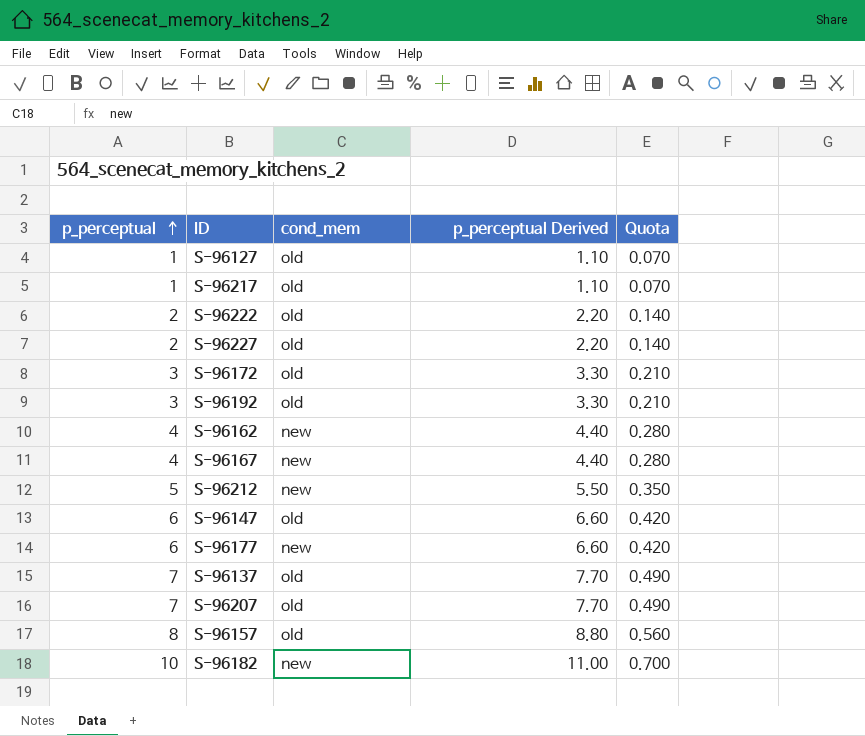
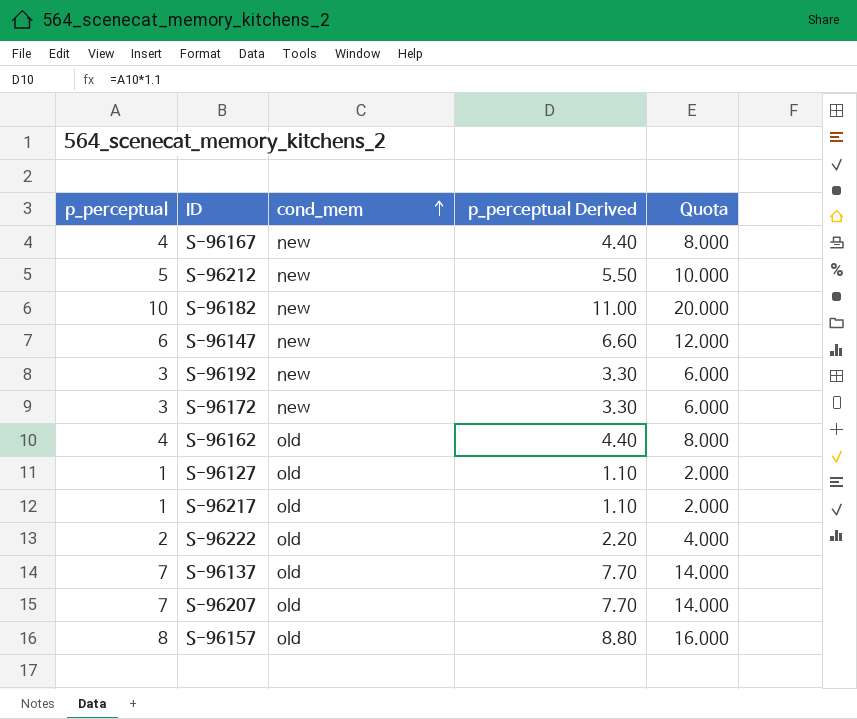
row order: p_perceptual ascending -> cond_mem ascending
column Quota | formula: [p_perceptual] * 0.07 -> [p_perceptual] * 2
row S-96227: 2 | old | 2.20 | 0.140 -> none
row S-96177: 6 | new | 6.60 | 0.420 -> none
S-96147 | cond_mem: old -> new
S-96192 | cond_mem: old -> new
S-96172 | cond_mem: old -> new
S-96162 | cond_mem: new -> old

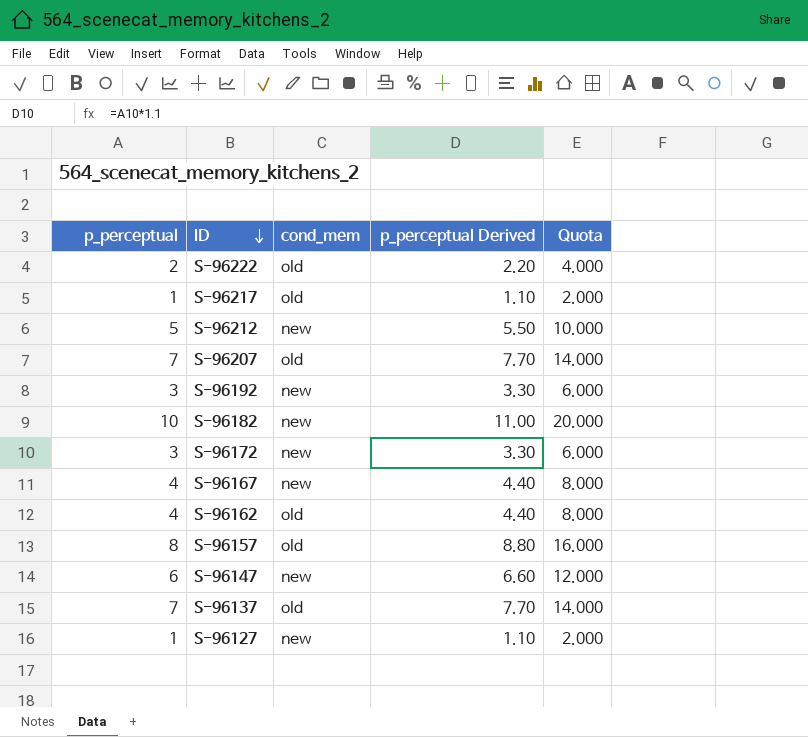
row order: cond_mem ascending -> ID descending
S-96127 | cond_mem: old -> new

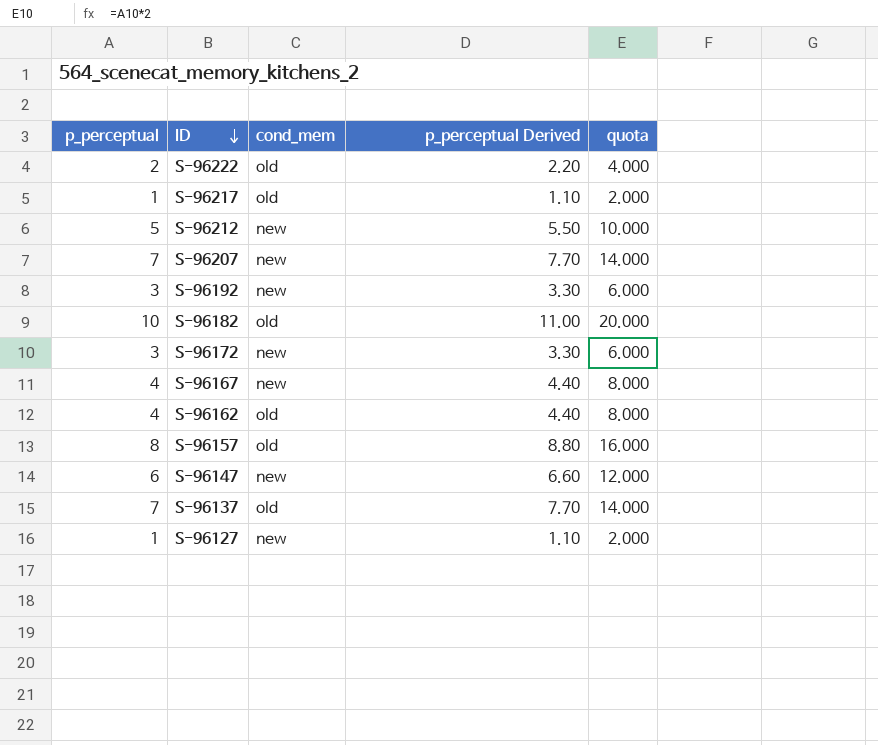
column name: Quota -> quota
S-96207 | cond_mem: old -> new
S-96182 | cond_mem: new -> old

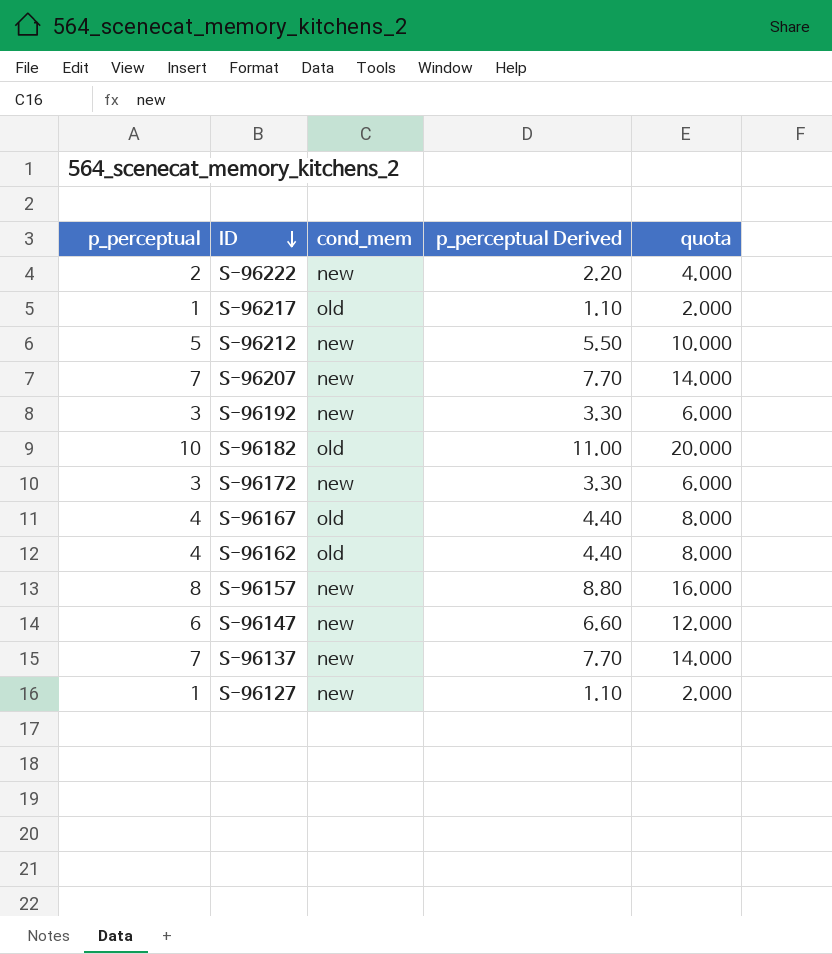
S-96222 | cond_mem: old -> new
S-96167 | cond_mem: new -> old
S-96157 | cond_mem: old -> new
S-96137 | cond_mem: old -> new

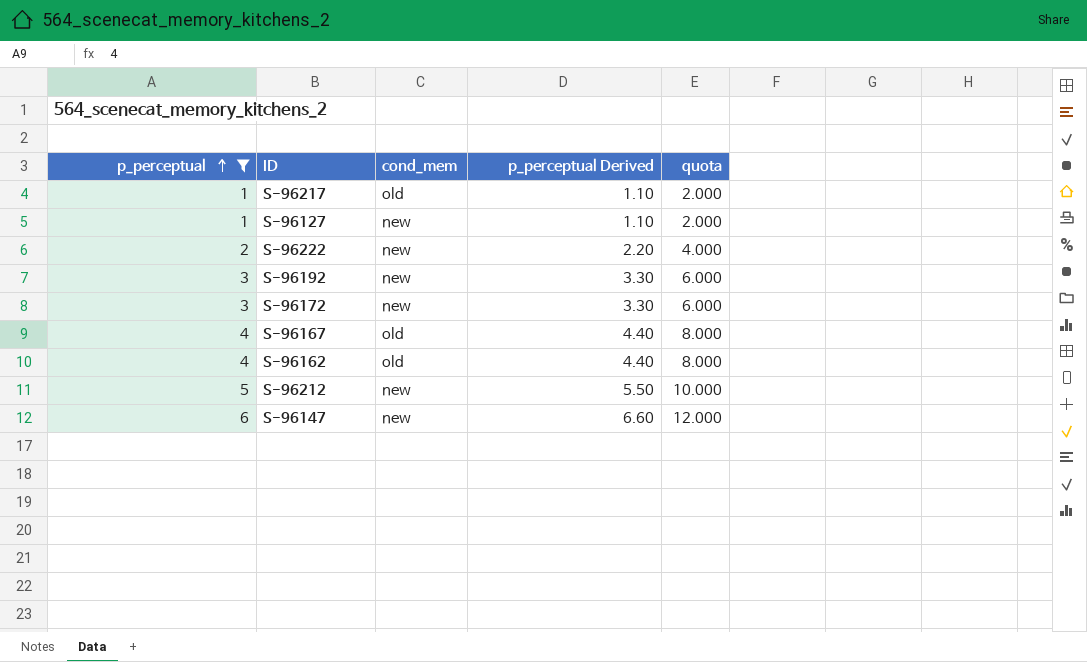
filter: none -> p_perceptual <= 6
row order: ID descending -> p_perceptual ascending

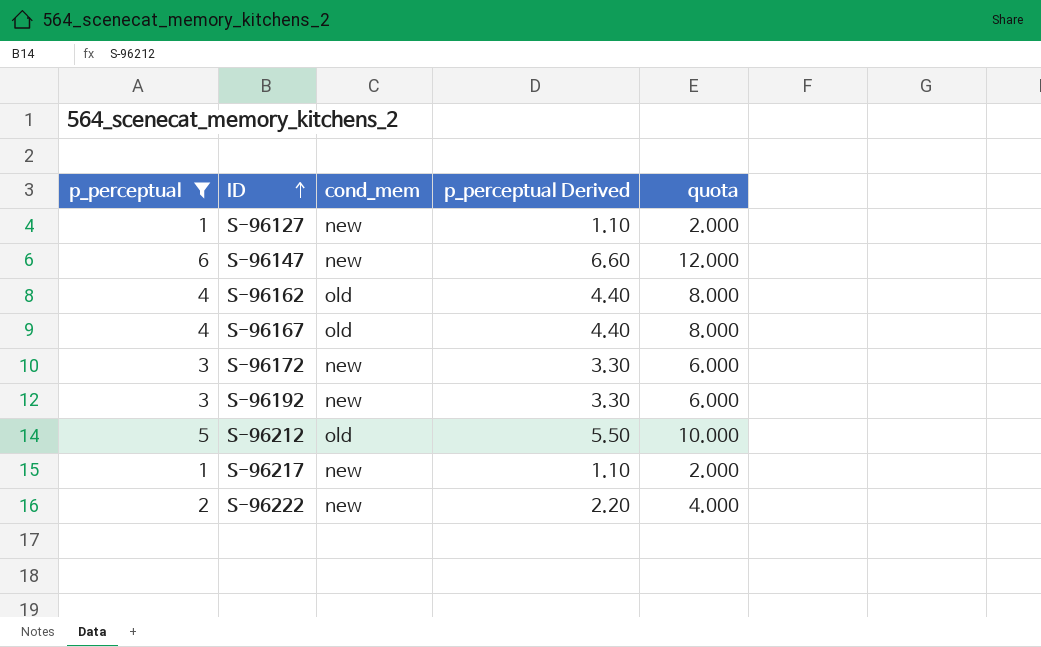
row order: p_perceptual ascending -> ID ascending
S-96212 | cond_mem: new -> old
S-96217 | cond_mem: old -> new

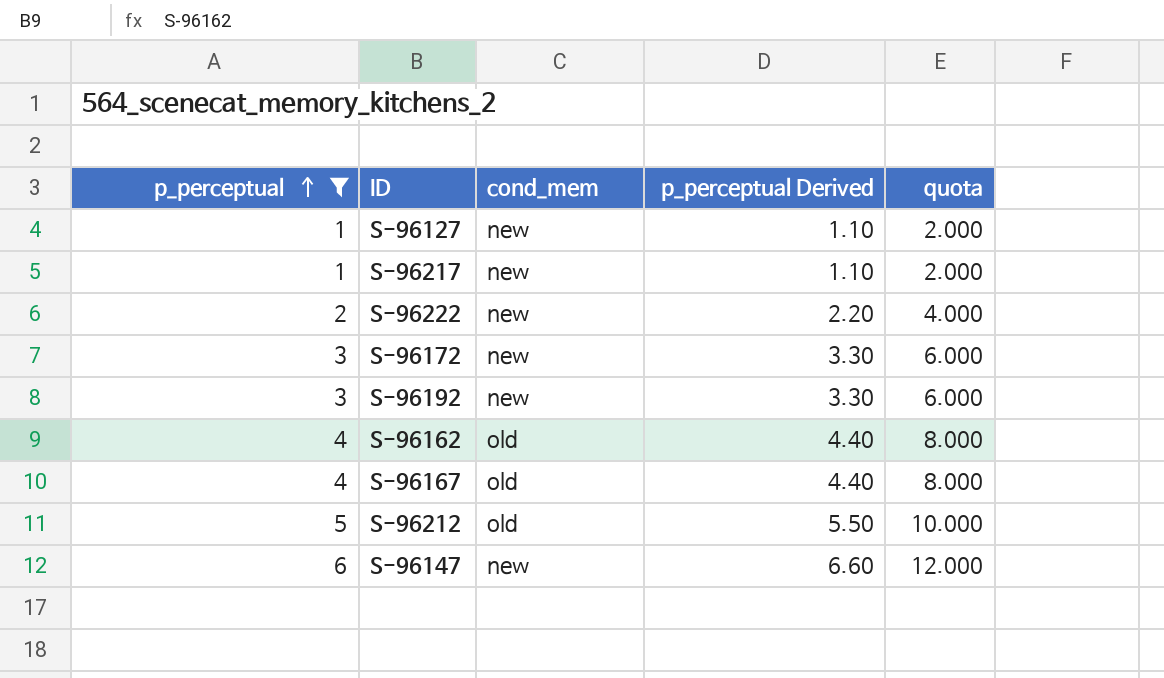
row order: ID ascending -> p_perceptual ascending

